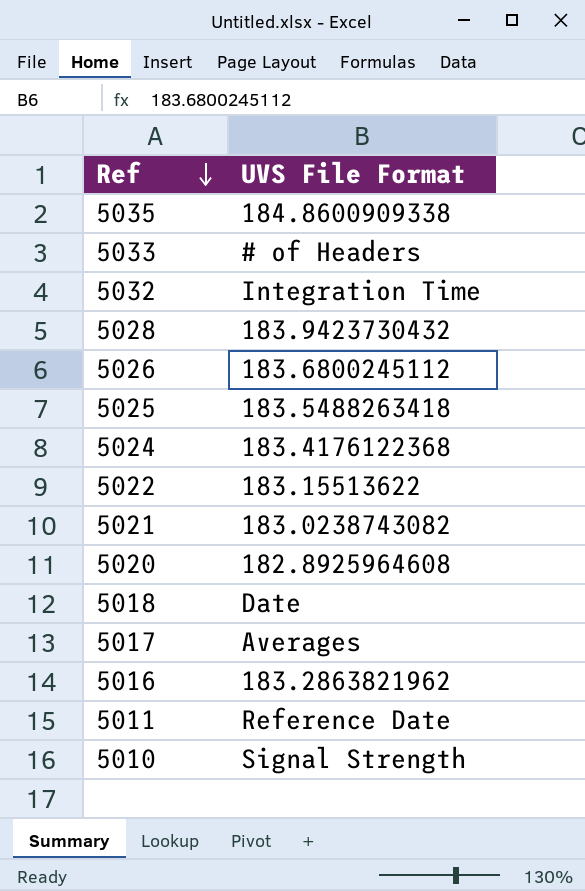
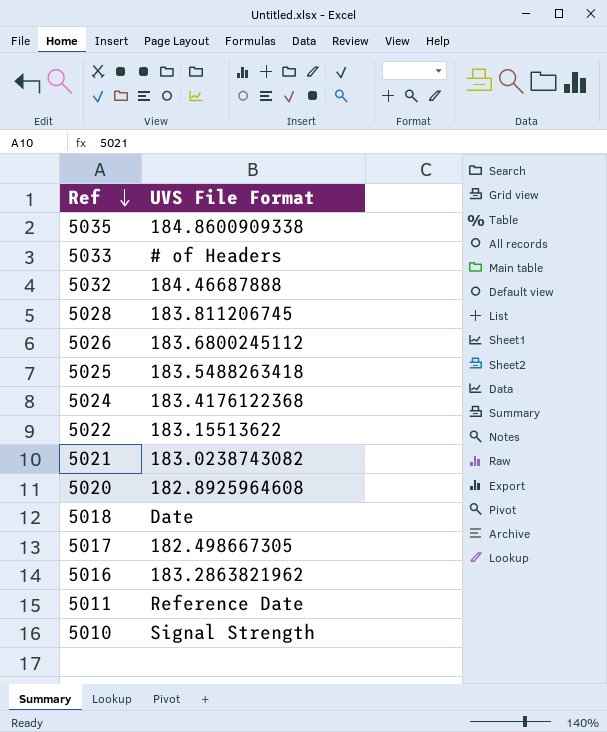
5032 | UVS File Format: Integration Time -> 184.46687888
5028 | UVS File Format: 183.9423730432 -> 183.811206745
5017 | UVS File Format: Averages -> 182.498667305

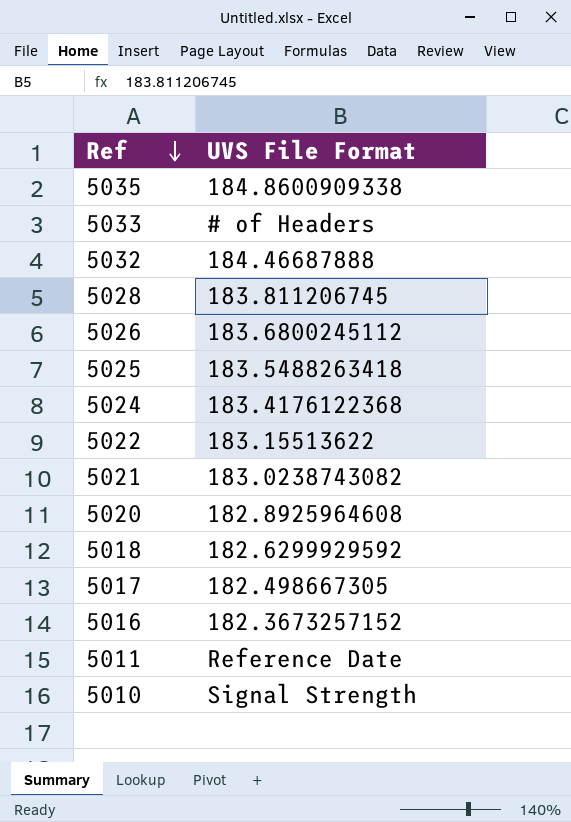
5018 | UVS File Format: Date -> 182.6299929592
5016 | UVS File Format: 183.2863821962 -> 182.3673257152

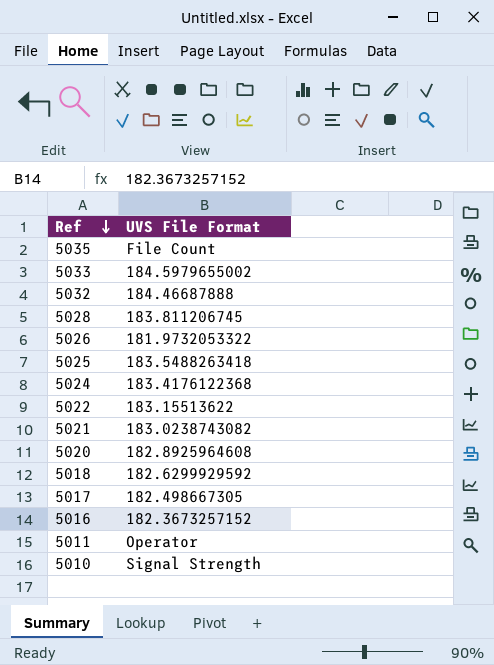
5035 | UVS File Format: 184.8600909338 -> File Count
5033 | UVS File Format: # of Headers -> 184.5979655002
5026 | UVS File Format: 183.6800245112 -> 181.9732053322
5011 | UVS File Format: Reference Date -> Operator

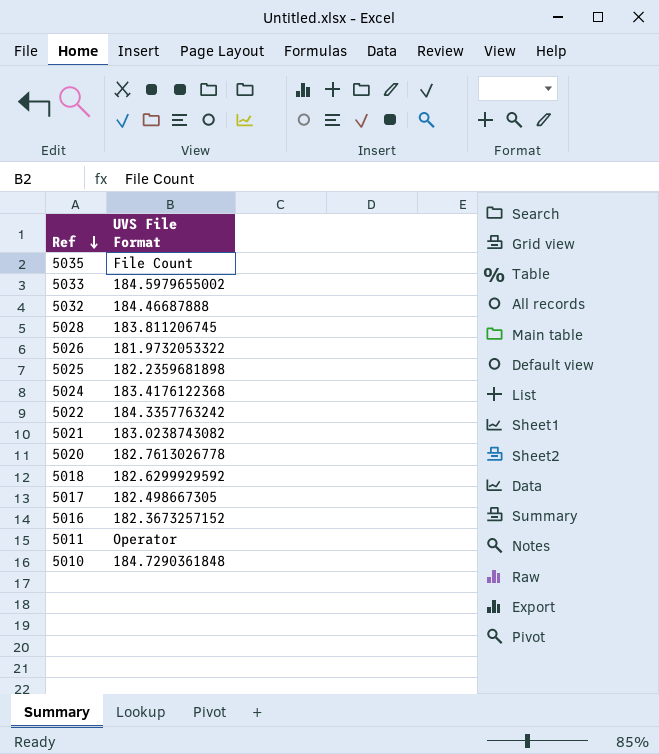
5025 | UVS File Format: 183.5488263418 -> 182.2359681898
5022 | UVS File Format: 183.15513622 -> 184.3357763242
5020 | UVS File Format: 182.8925964608 -> 182.7613026778
5010 | UVS File Format: Signal Strength -> 184.7290361848

